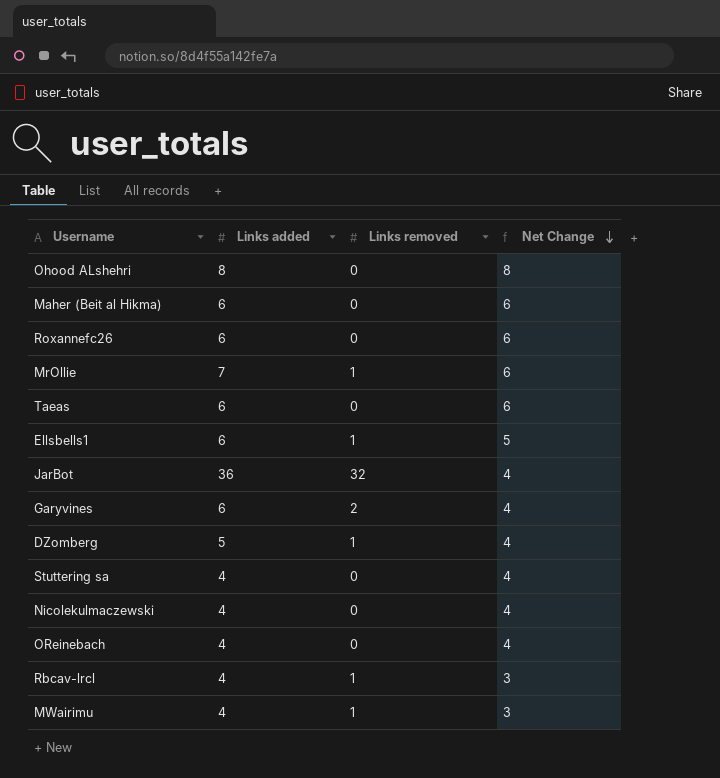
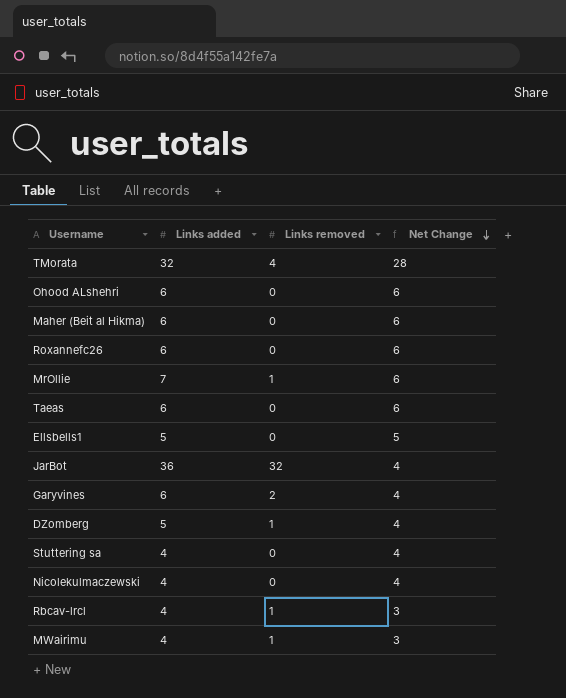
row OReinebach: 4 | 0 | 4 -> none
row TMorata: none -> 32 | 4 | 28
Ohood ALshehri | Links added: 8 -> 6
Ohood ALshehri | Net Change: 8 -> 6
Ellsbells1 | Links added: 6 -> 5
Ellsbells1 | Links removed: 1 -> 0

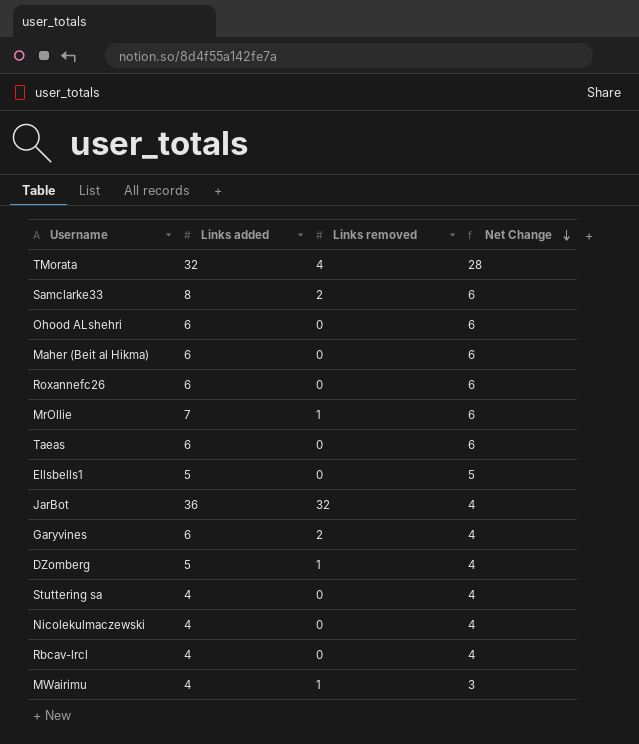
row Samclarke33: none -> 8 | 2 | 6
Rbcav-lrcl | Links removed: 1 -> 0
Rbcav-lrcl | Net Change: 3 -> 4

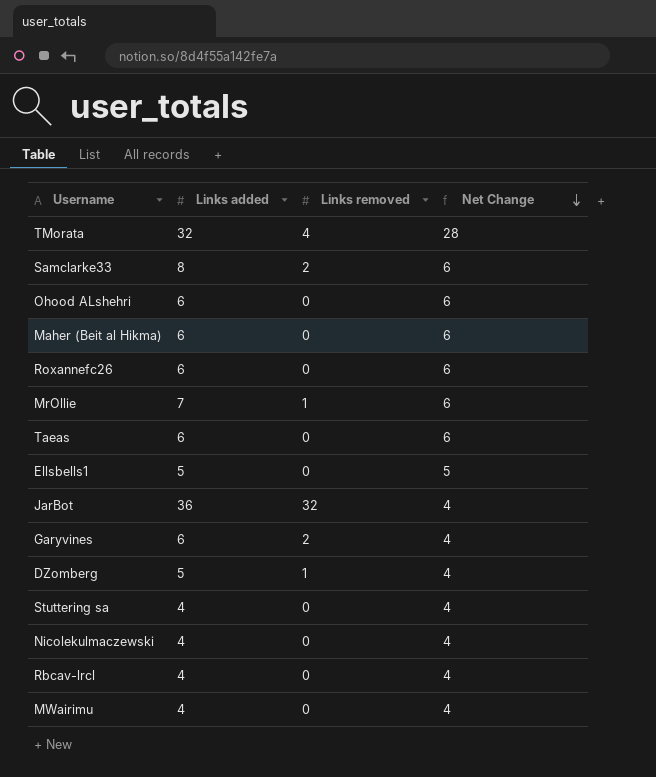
MWairimu | Links removed: 1 -> 0
MWairimu | Net Change: 3 -> 4

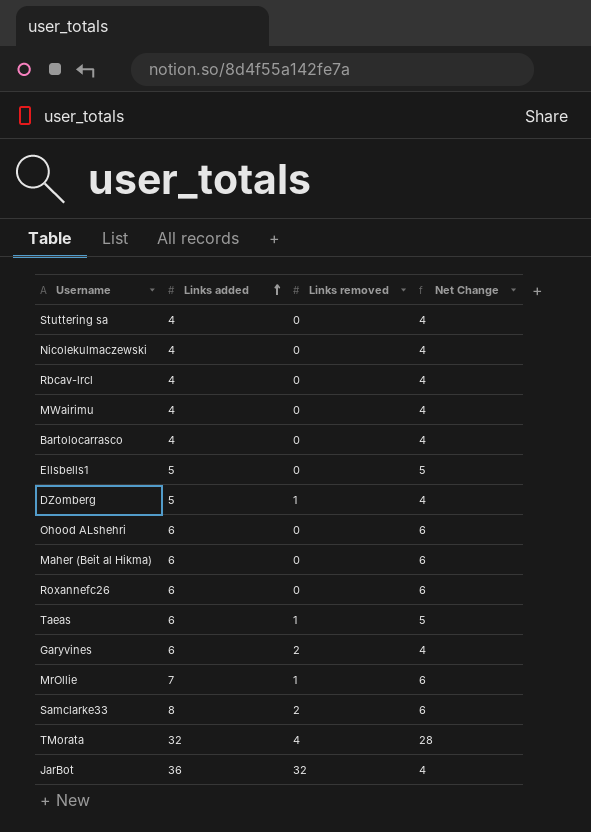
row order: Net Change descending -> Links added ascending
row Bartolocarrasco: none -> 4 | 0 | 4
Taeas | Links removed: 0 -> 1
Taeas | Net Change: 6 -> 5

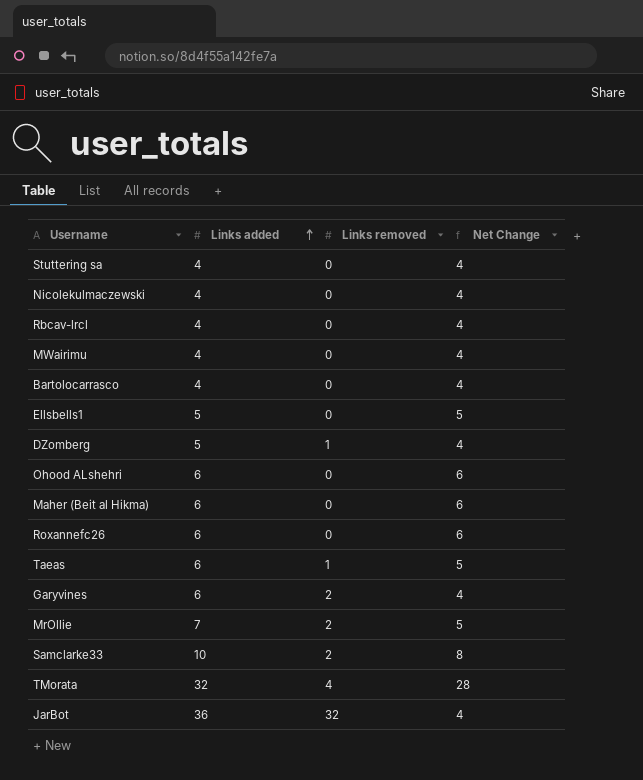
MrOllie | Links removed: 1 -> 2
MrOllie | Net Change: 6 -> 5
Samclarke33 | Links added: 8 -> 10
Samclarke33 | Net Change: 6 -> 8

